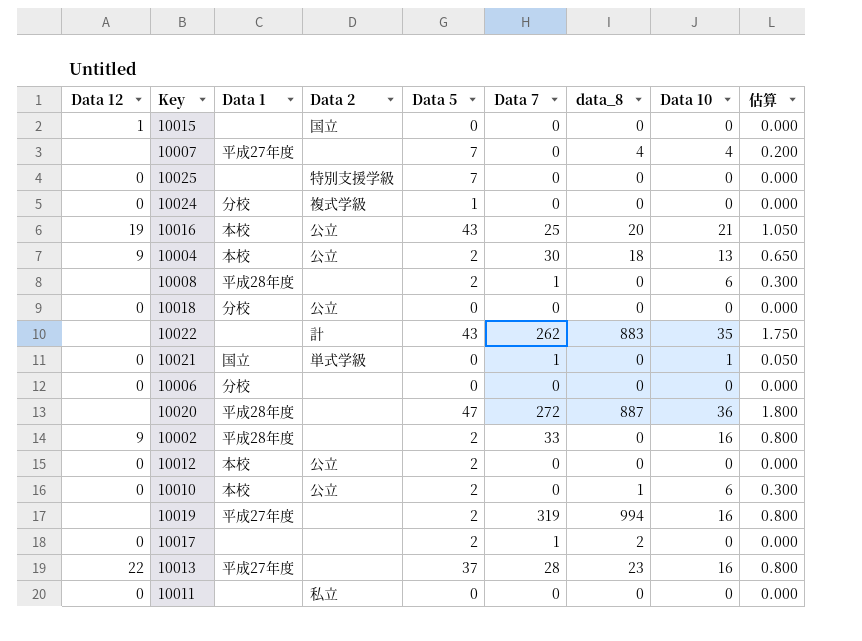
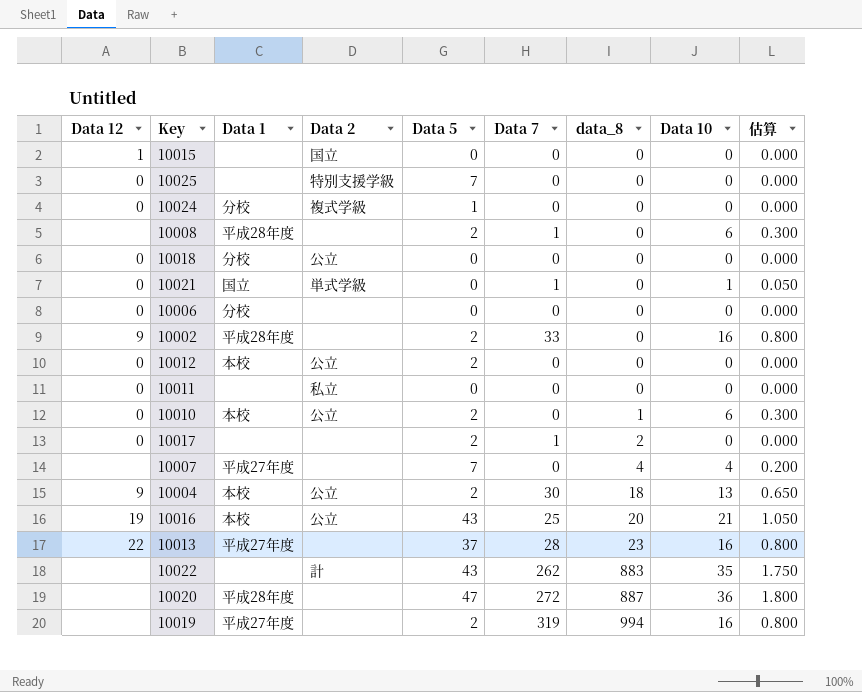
row order: none -> data_8 ascending

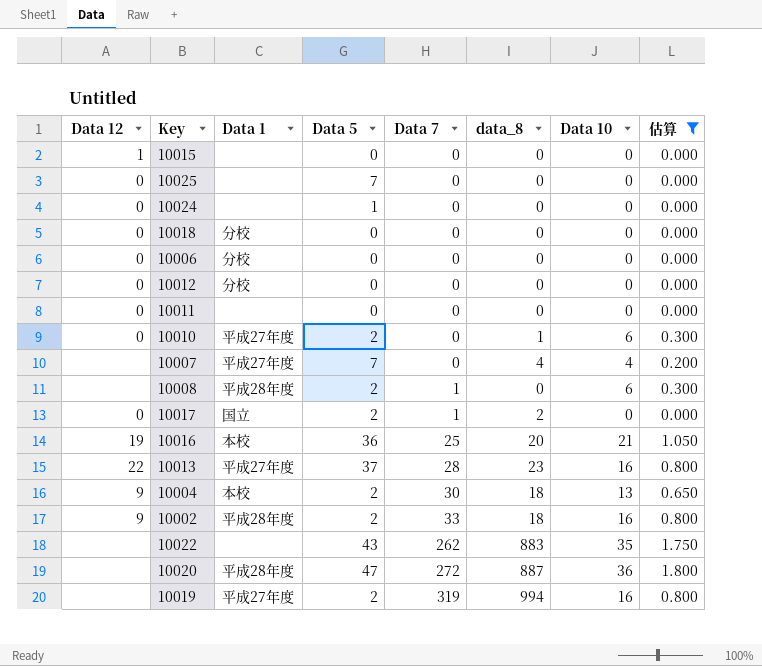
filter: none -> 估算 != 0.050
row order: data_8 ascending -> Data 7 ascending
column Data 2 | position: 4 -> none
10024 | Data 1: 分校 -> none
10012 | Data 1: 本校 -> 分校
10012 | Data 5: 2 -> 0
10010 | Data 1: 本校 -> 平成27年度
10017 | Data 1: none -> 国立
10016 | Data 5: 43 -> 36
10002 | data_8: 0 -> 18

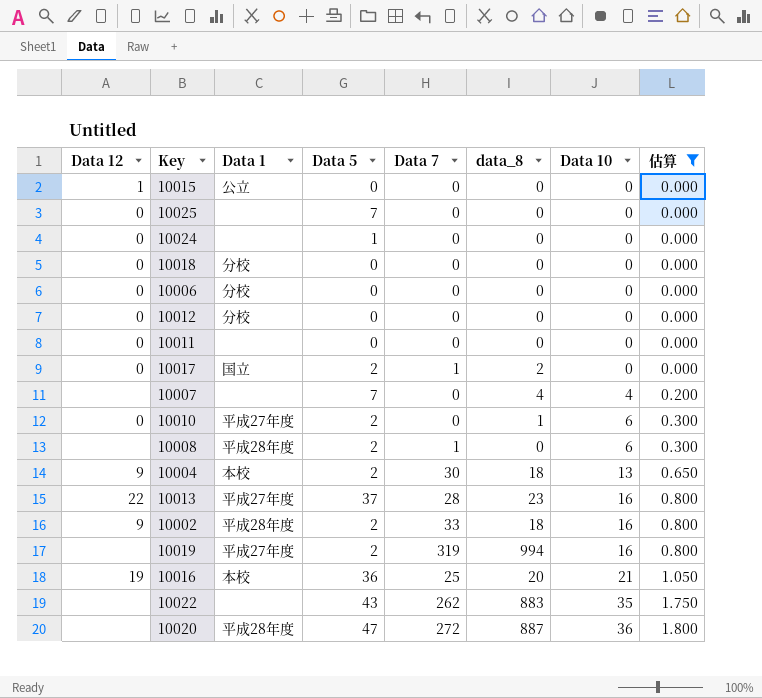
row order: Data 7 ascending -> Data 10 ascending
10015 | Data 1: none -> 公立
10007 | Data 1: 平成27年度 -> none

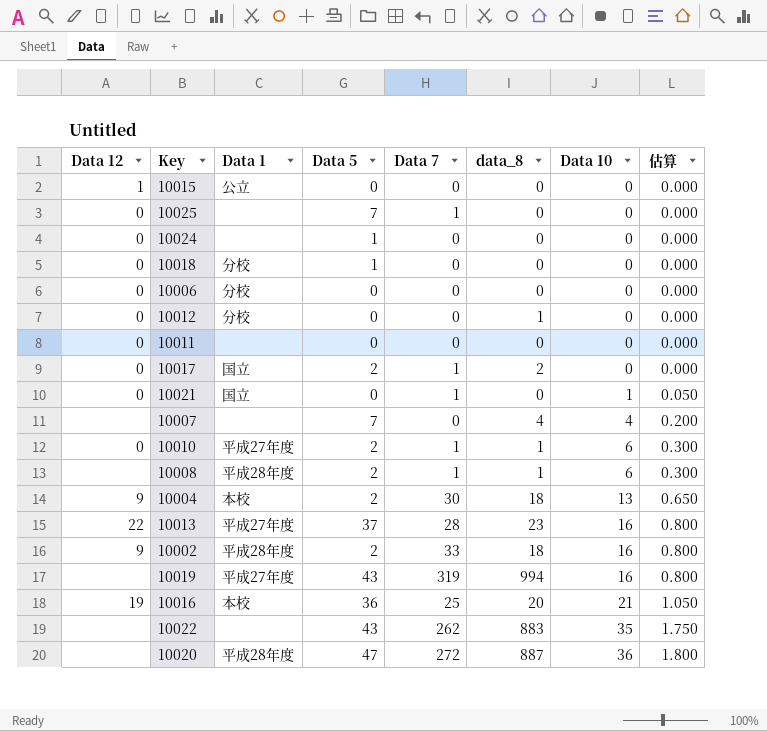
filter: 估算 != 0.050 -> none
10025 | Data 7: 0 -> 1
10018 | Data 5: 0 -> 1
10012 | data_8: 0 -> 1
10010 | Data 7: 0 -> 1
10008 | data_8: 0 -> 1
10019 | Data 5: 2 -> 43

